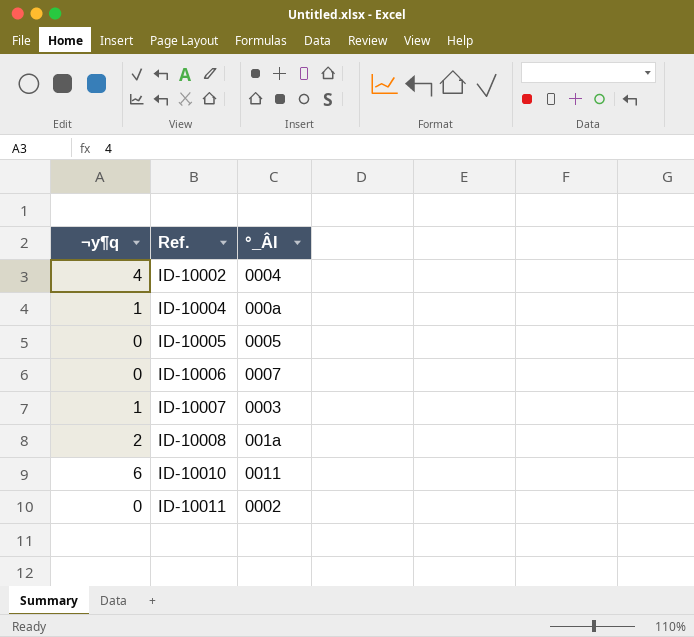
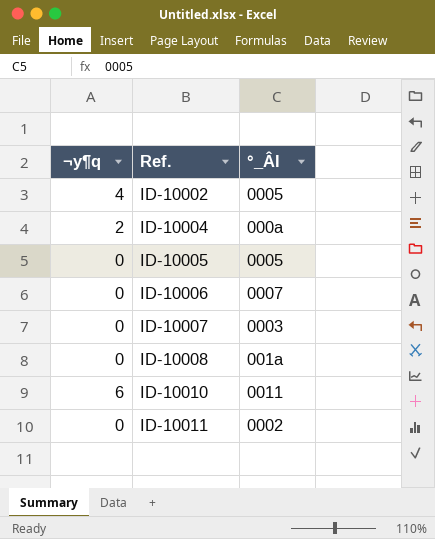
ID-10002 | °_ÂI: 0004 -> 0005
ID-10004 | ¬y¶q: 1 -> 2
ID-10007 | ¬y¶q: 1 -> 0
ID-10008 | ¬y¶q: 2 -> 0

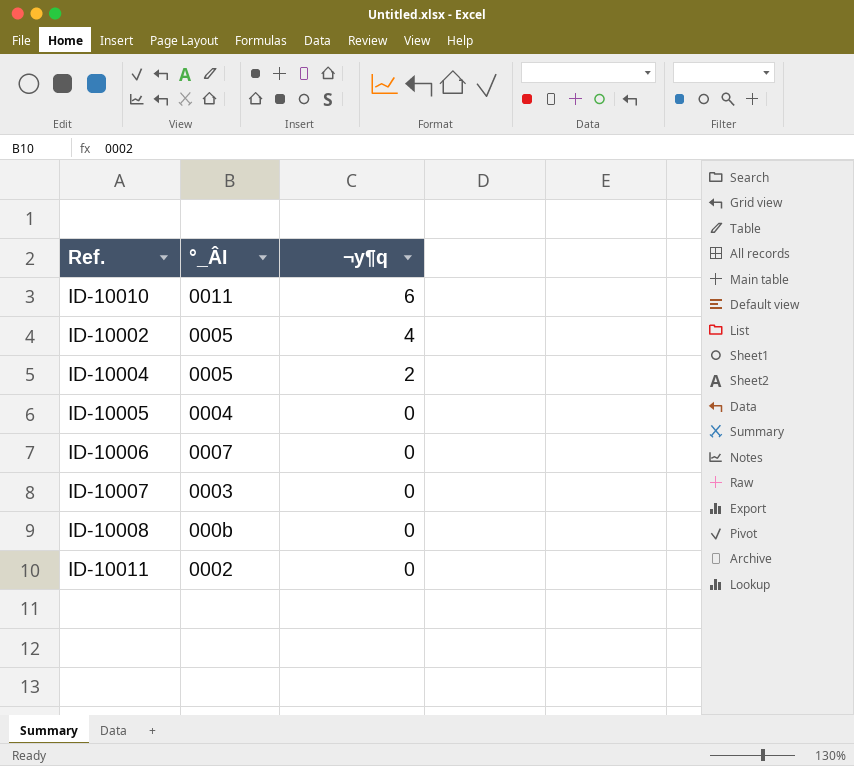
row order: Ref. ascending -> ¬y¶q descending
column ¬y¶q | position: 1 -> 3
ID-10004 | °_ÂI: 000a -> 0005
ID-10005 | °_ÂI: 0005 -> 0004
ID-10008 | °_ÂI: 001a -> 000b

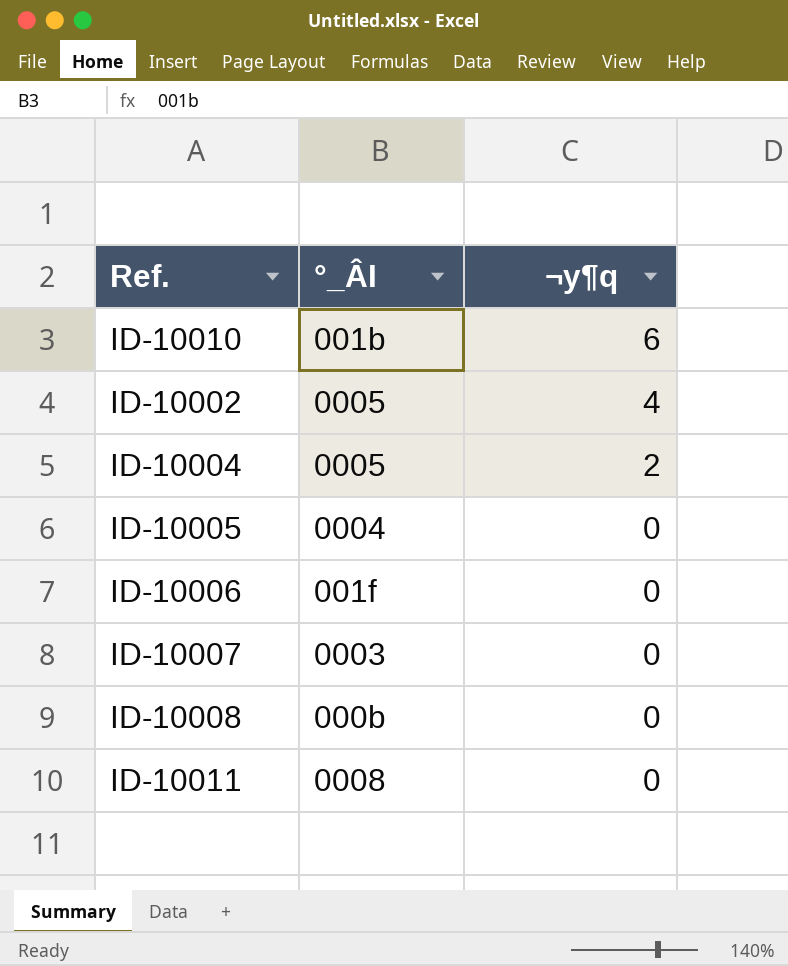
ID-10010 | °_ÂI: 0011 -> 001b
ID-10006 | °_ÂI: 0007 -> 001f
ID-10011 | °_ÂI: 0002 -> 0008

